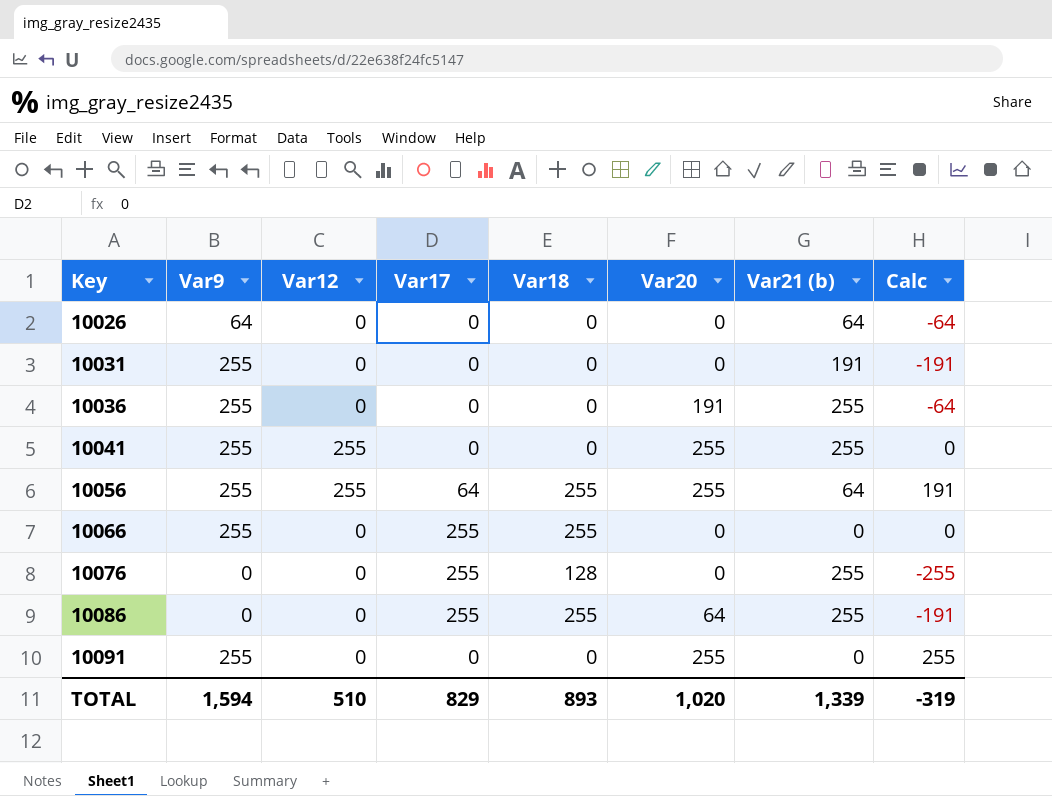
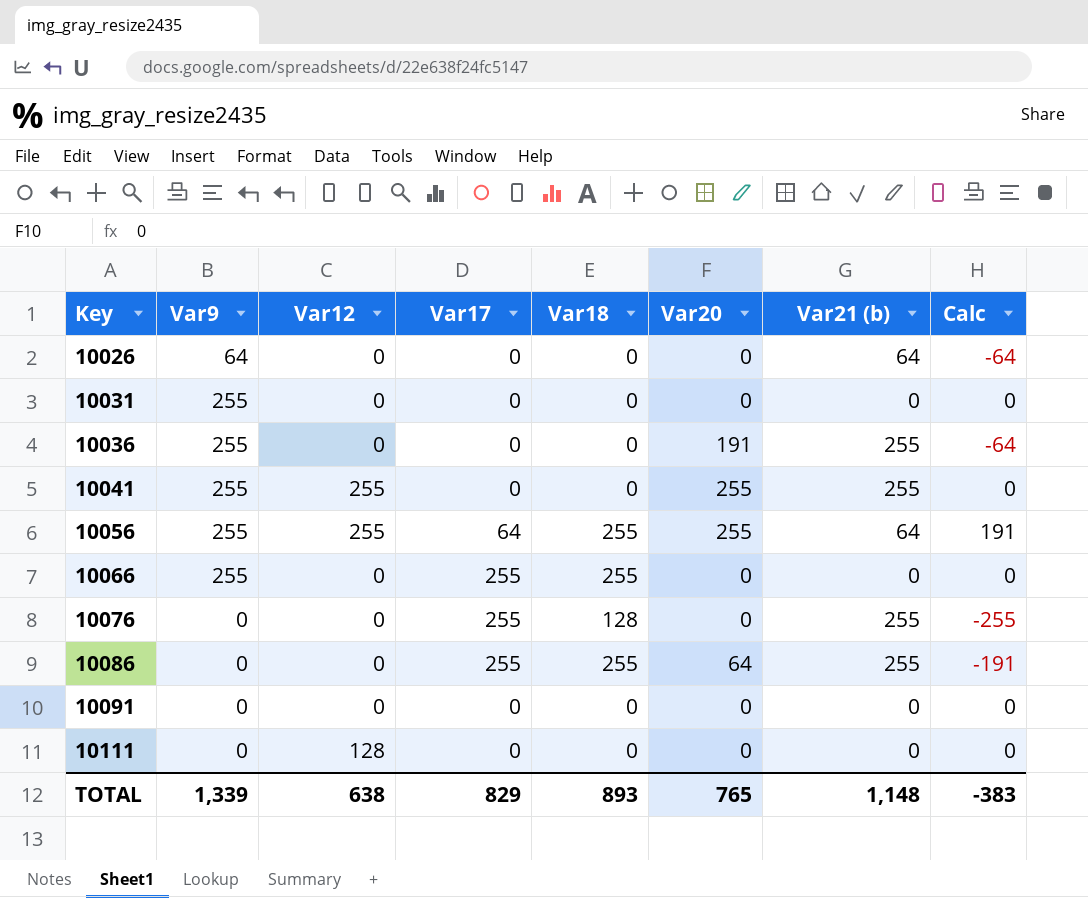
10031 | Var21 (b): 191 -> 0
10031 | Calc: -191 -> 0
10091 | Var9: 255 -> 0
10091 | Var20: 255 -> 0
10091 | Calc: 255 -> 0
row 10111: none -> 0 | 128 | 0 | 0 | 0 | 0 | 0
TOTAL | Var9: 1,594 -> 1,339
TOTAL | Var12: 510 -> 638
TOTAL | Var20: 1,020 -> 765
TOTAL | Var21 (b): 1,339 -> 1,148
TOTAL | Calc: -319 -> -383

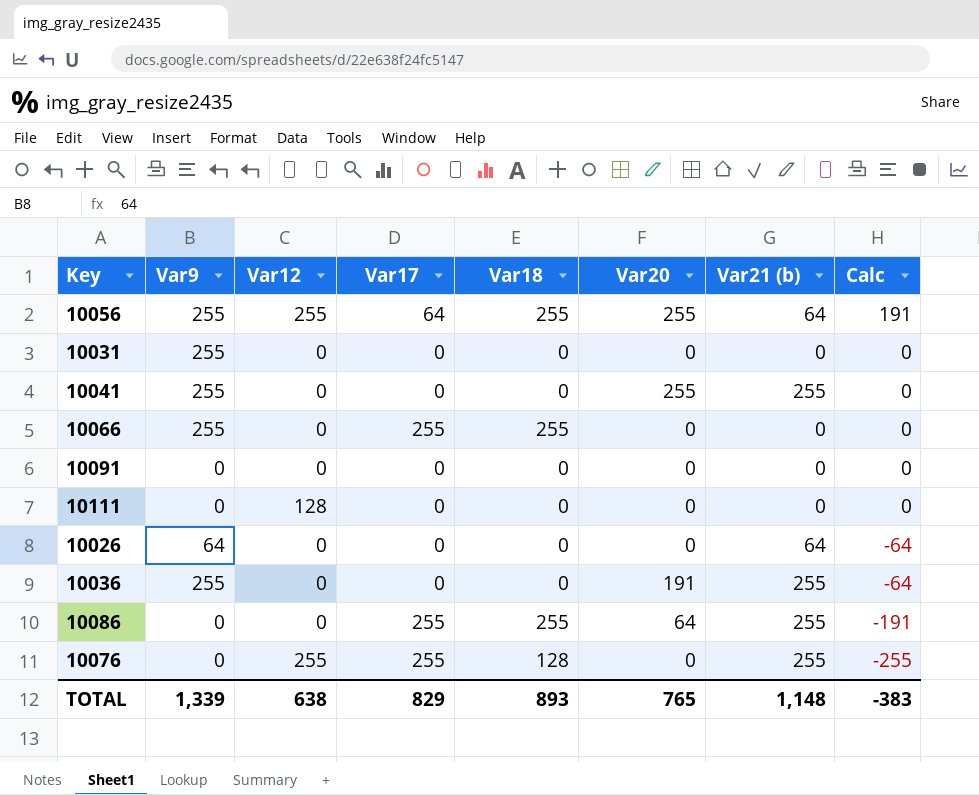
row order: Key ascending -> Calc descending
10041 | Var12: 255 -> 0
10076 | Var12: 0 -> 255

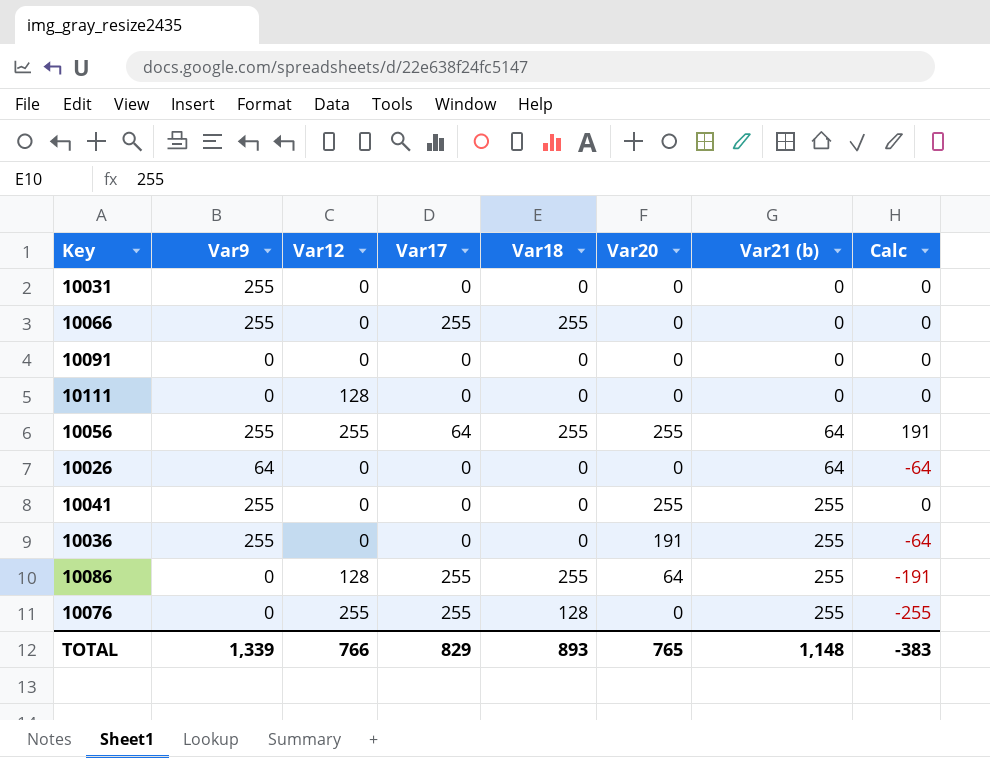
row order: Calc descending -> Var21 (b) ascending
10086 | Var12: 0 -> 128
TOTAL | Var12: 638 -> 766

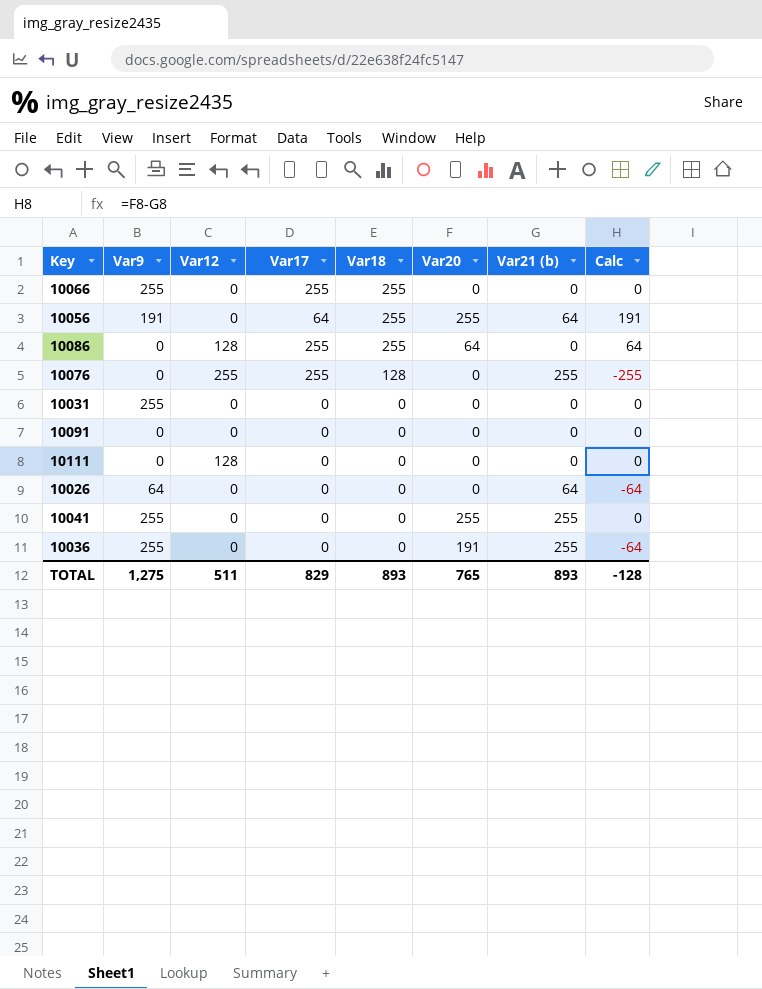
row order: Var21 (b) ascending -> Var18 descending
10056 | Var9: 255 -> 191
10056 | Var12: 255 -> 0
10086 | Var21 (b): 255 -> 0
10086 | Calc: -191 -> 64
TOTAL | Var9: 1,339 -> 1,275
TOTAL | Var12: 766 -> 511
TOTAL | Var21 (b): 1,148 -> 893
TOTAL | Calc: -383 -> -128

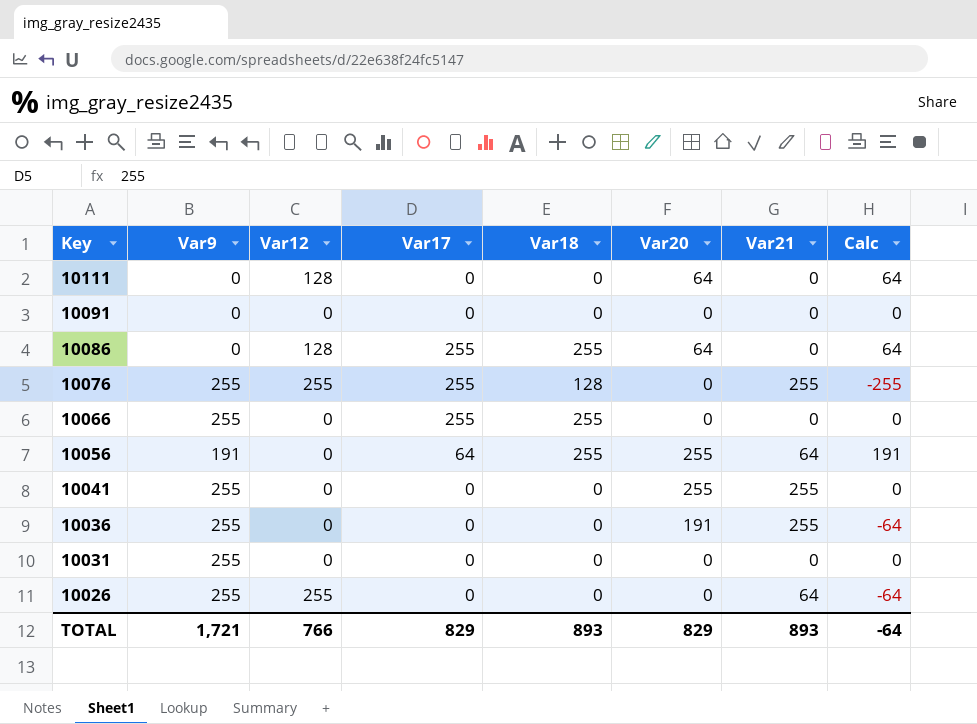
row order: Var18 descending -> Key descending
column name: Var21 (b) -> Var21
10111 | Var20: 0 -> 64
10111 | Calc: 0 -> 64
10076 | Var9: 0 -> 255
10026 | Var9: 64 -> 255
10026 | Var12: 0 -> 255
TOTAL | Var9: 1,275 -> 1,721
TOTAL | Var12: 511 -> 766
TOTAL | Var20: 765 -> 829
TOTAL | Calc: -128 -> -64

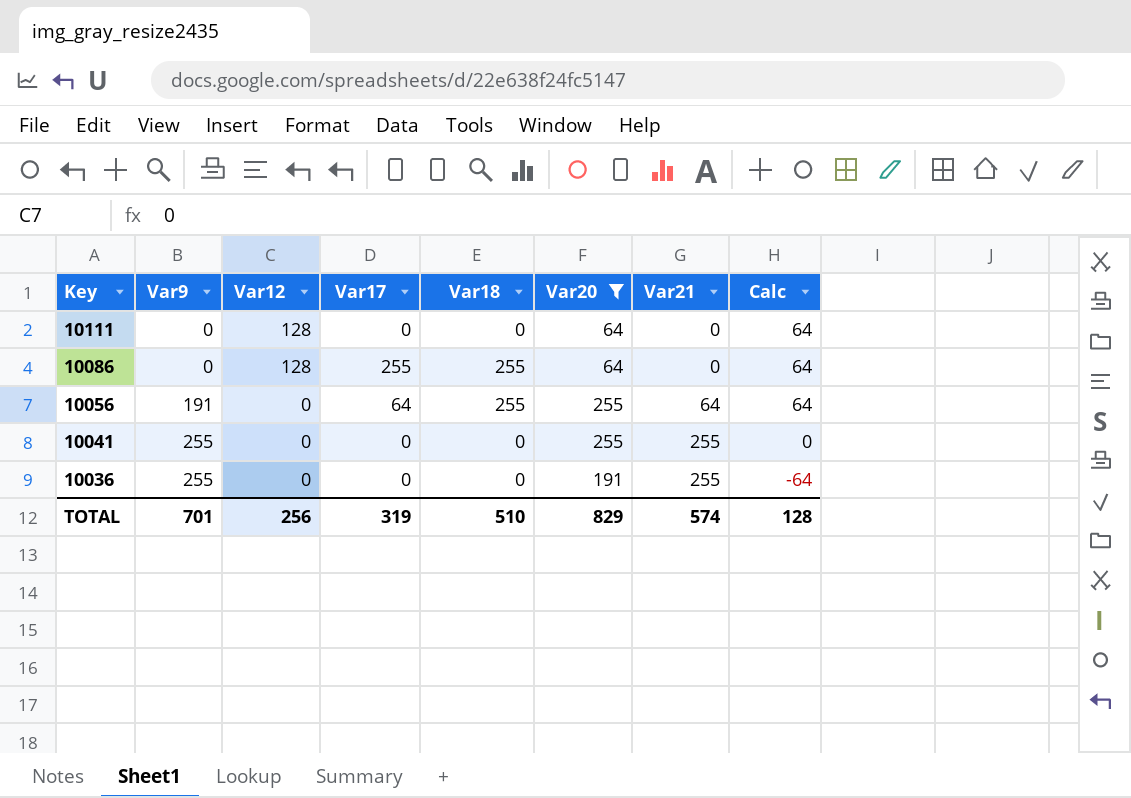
filter: none -> Var20 != 0
column Calc | formula: [Var20] - [Var21] -> [Var20] - [Var9]
TOTAL | Var9: 1,721 -> 701
TOTAL | Var12: 766 -> 256
TOTAL | Var17: 829 -> 319
TOTAL | Var18: 893 -> 510
TOTAL | Var21: 893 -> 574
TOTAL | Calc: -64 -> 128

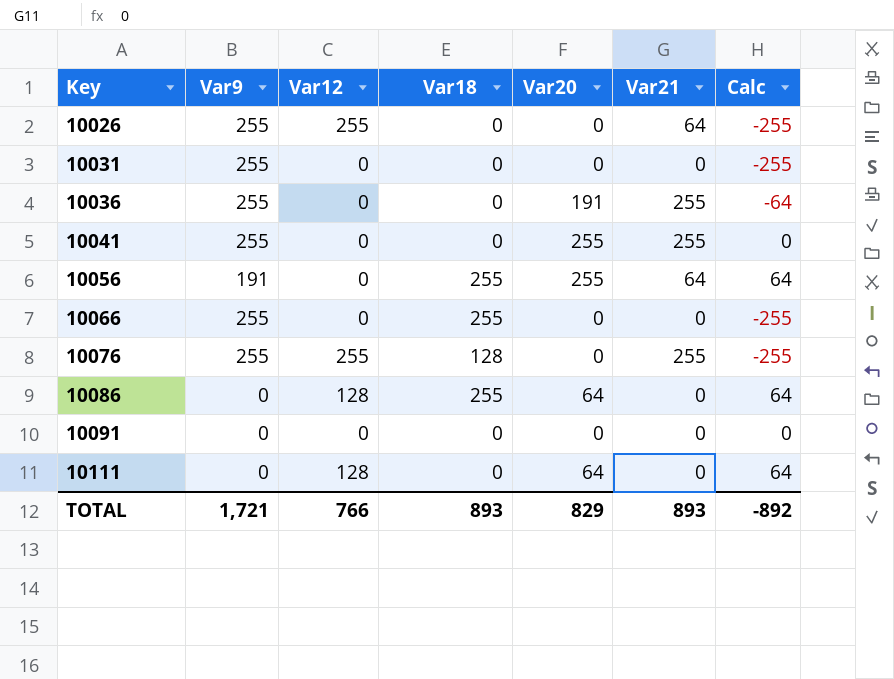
filter: Var20 != 0 -> none
row order: Key descending -> Key ascending
column Var17 | position: 4 -> none
TOTAL | Var9: 701 -> 1,721
TOTAL | Var12: 256 -> 766
TOTAL | Var18: 510 -> 893
TOTAL | Var21: 574 -> 893
TOTAL | Calc: 128 -> -892

